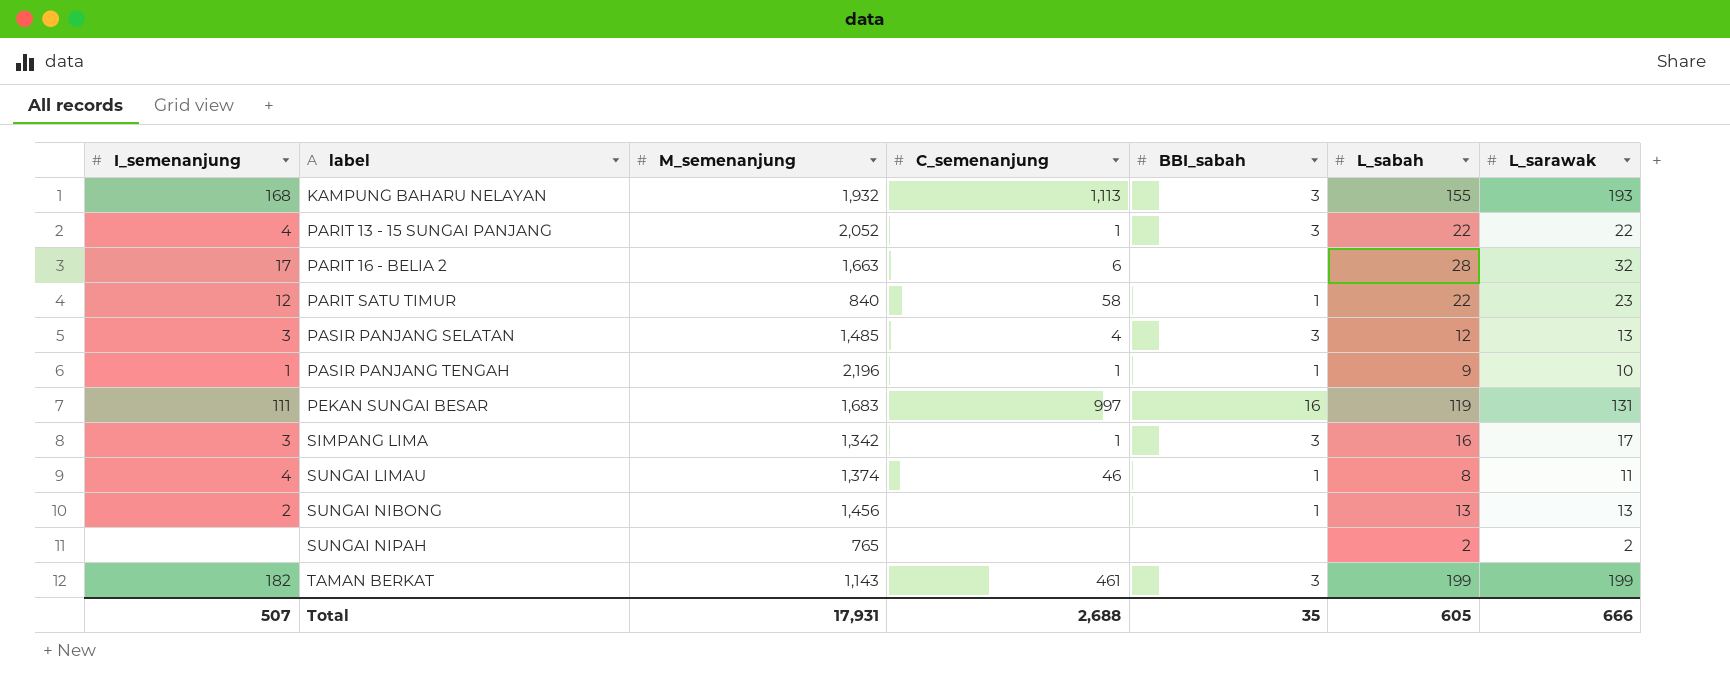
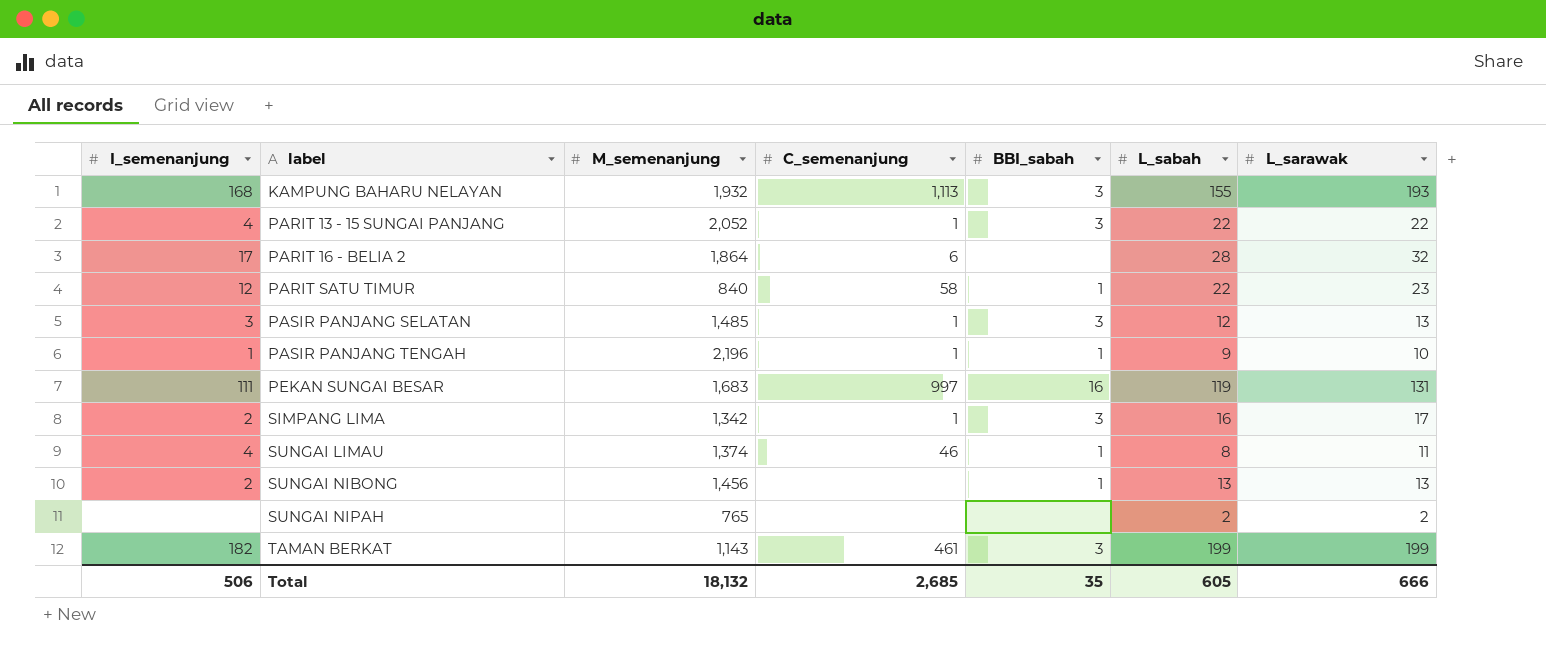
PARIT 16 - BELIA 2 | M_semenanjung: 1,663 -> 1,864
PASIR PANJANG SELATAN | C_semenanjung: 4 -> 1
SIMPANG LIMA | I_semenanjung: 3 -> 2
Total | I_semenanjung: 507 -> 506
Total | M_semenanjung: 17,931 -> 18,132
Total | C_semenanjung: 2,688 -> 2,685

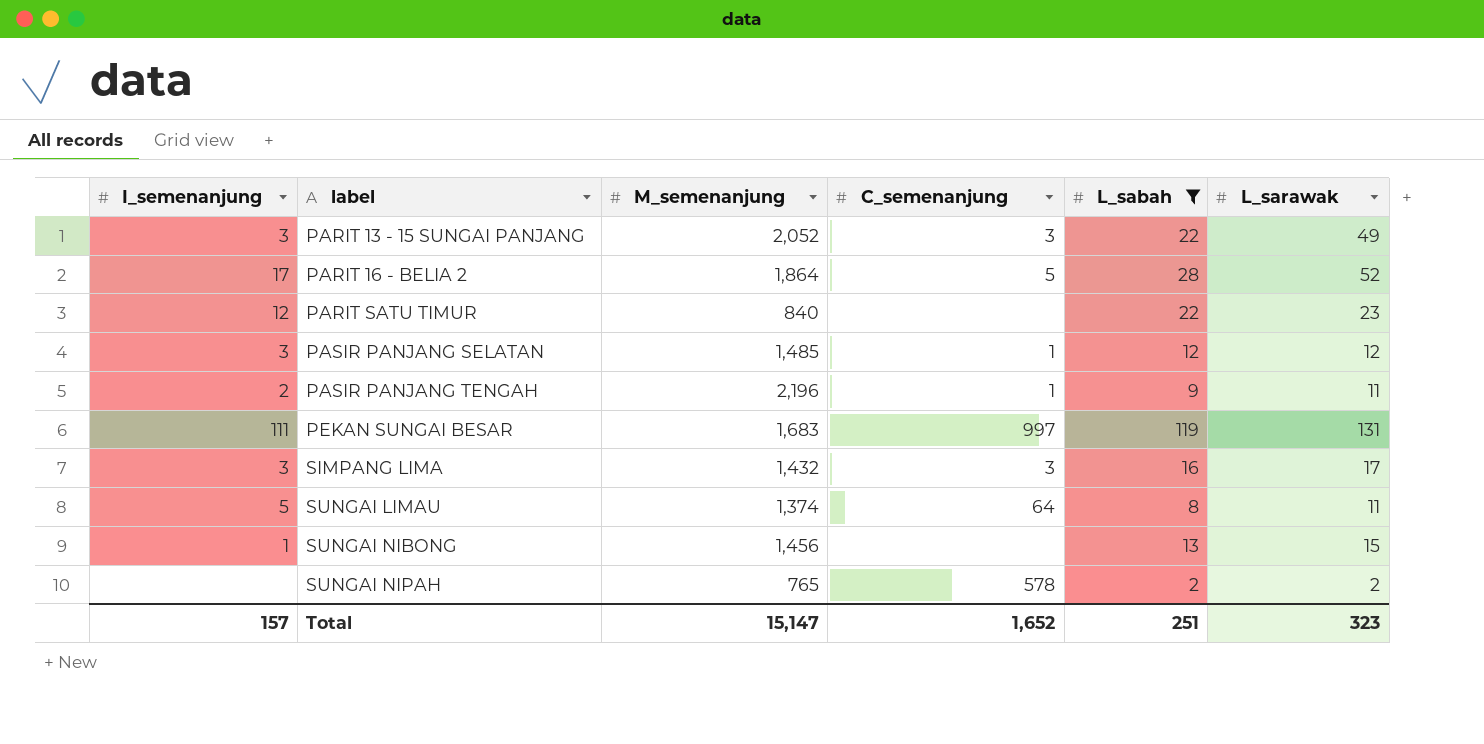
filter: none -> L_sabah <= 119
column BBI_sabah | position: 5 -> none
PARIT 13 - 15 SUNGAI PANJANG | I_semenanjung: 4 -> 3
PARIT 13 - 15 SUNGAI PANJANG | C_semenanjung: 1 -> 3
PARIT 13 - 15 SUNGAI PANJANG | L_sarawak: 22 -> 49
PARIT 16 - BELIA 2 | C_semenanjung: 6 -> 5
PARIT 16 - BELIA 2 | L_sarawak: 32 -> 52
PARIT SATU TIMUR | C_semenanjung: 58 -> none
PASIR PANJANG SELATAN | L_sarawak: 13 -> 12
PASIR PANJANG TENGAH | I_semenanjung: 1 -> 2
PASIR PANJANG TENGAH | L_sarawak: 10 -> 11
SIMPANG LIMA | I_semenanjung: 2 -> 3
SIMPANG LIMA | M_semenanjung: 1,342 -> 1,432
SIMPANG LIMA | C_semenanjung: 1 -> 3
SUNGAI LIMAU | I_semenanjung: 4 -> 5
SUNGAI LIMAU | C_semenanjung: 46 -> 64
SUNGAI NIBONG | I_semenanjung: 2 -> 1
SUNGAI NIBONG | L_sarawak: 13 -> 15
SUNGAI NIPAH | C_semenanjung: none -> 578
Total | I_semenanjung: 506 -> 157
Total | M_semenanjung: 18,132 -> 15,147
Total | C_semenanjung: 2,685 -> 1,652
Total | L_sabah: 605 -> 251
Total | L_sarawak: 666 -> 323

